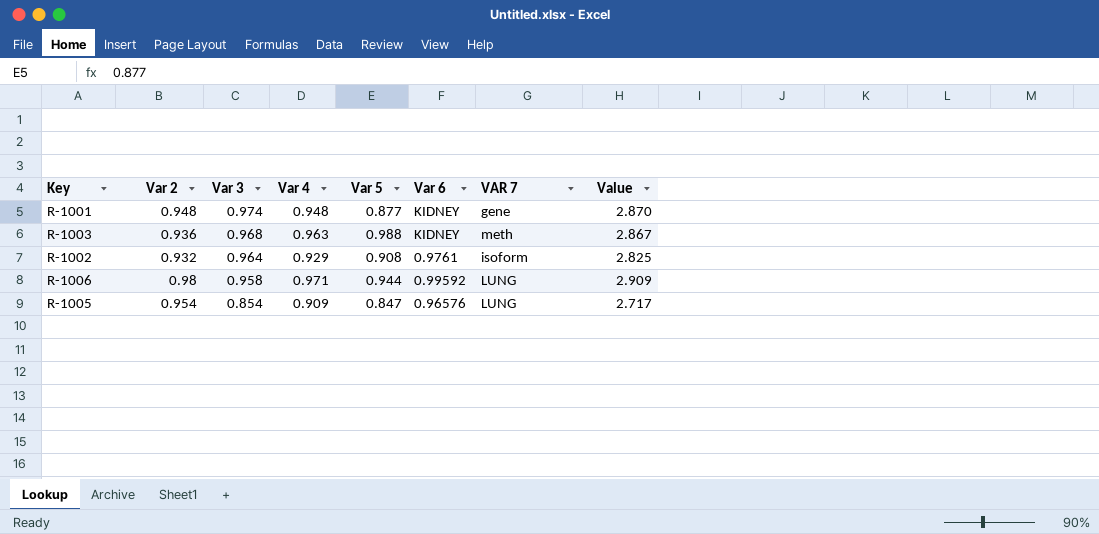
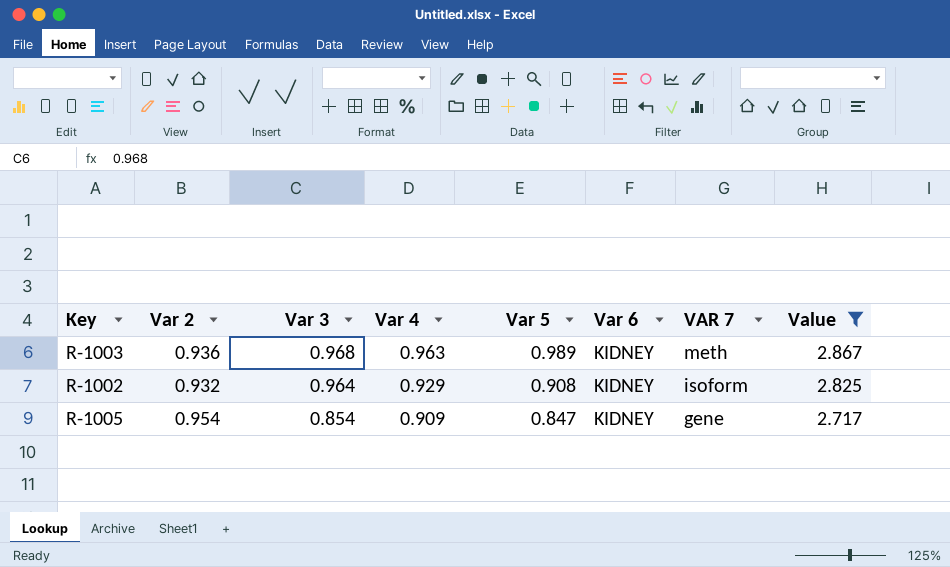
filter: none -> Value <= 2.867
R-1003 | Var 5: 0.988 -> 0.989
R-1002 | Var 6: 0.9761 -> KIDNEY
R-1005 | Var 6: 0.96576 -> KIDNEY
R-1005 | VAR 7: LUNG -> gene

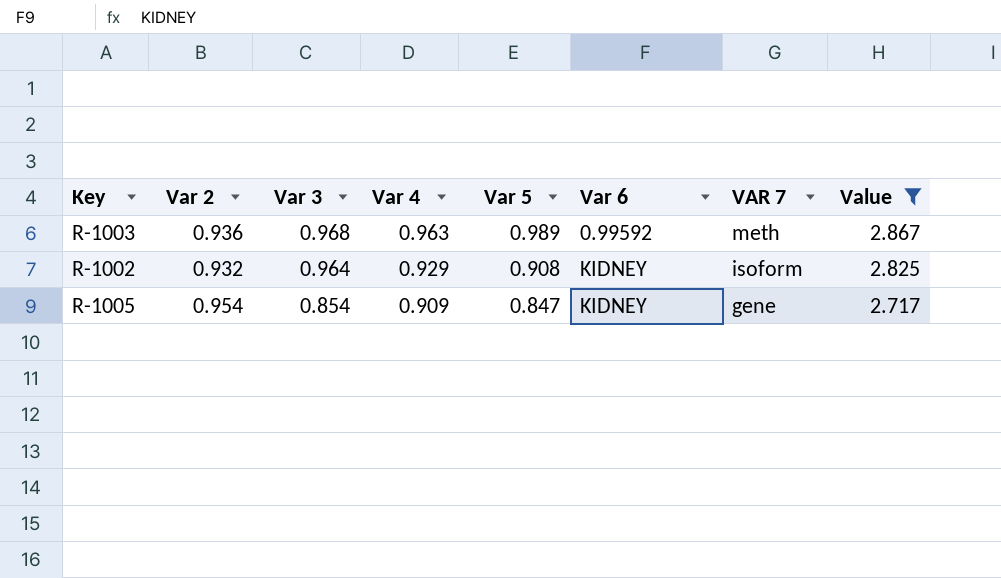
R-1003 | Var 6: KIDNEY -> 0.99592

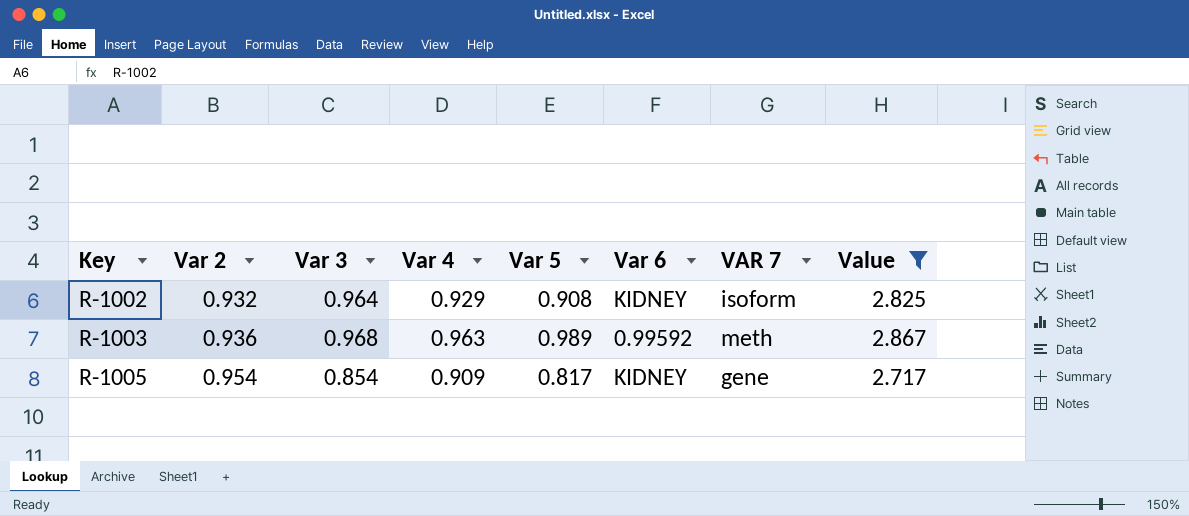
row order: Var 3 descending -> Key ascending
R-1005 | Var 5: 0.847 -> 0.817

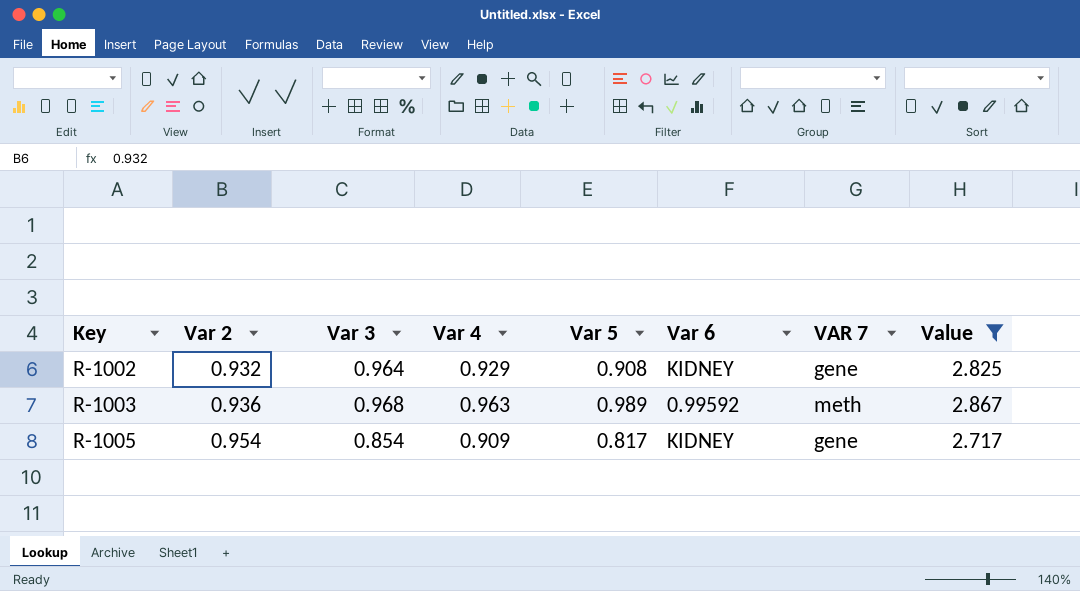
R-1002 | VAR 7: isoform -> gene

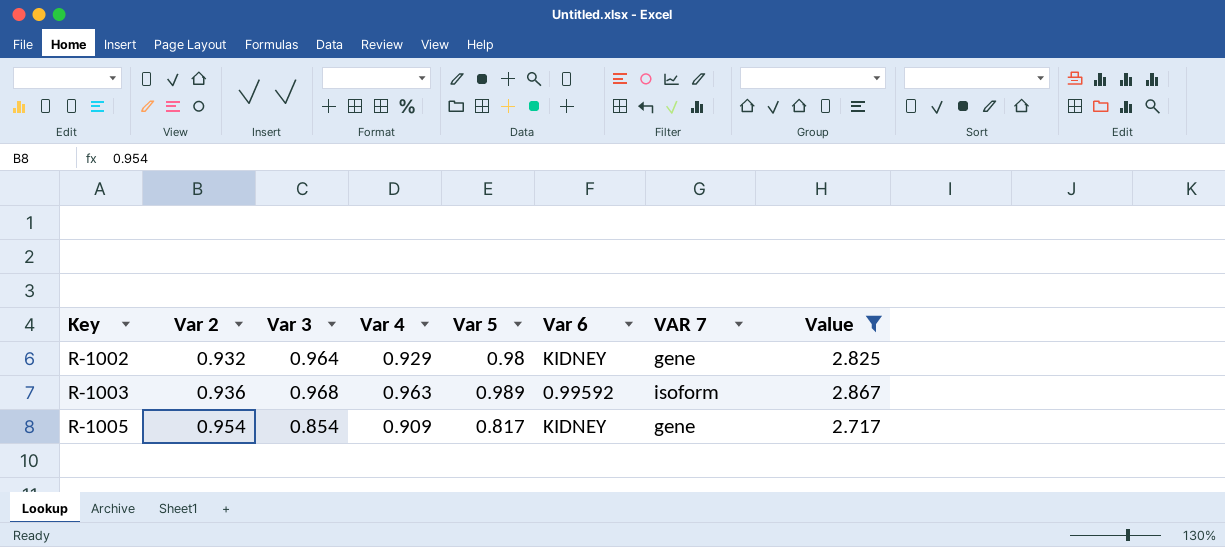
R-1002 | Var 5: 0.908 -> 0.98
R-1003 | VAR 7: meth -> isoform

